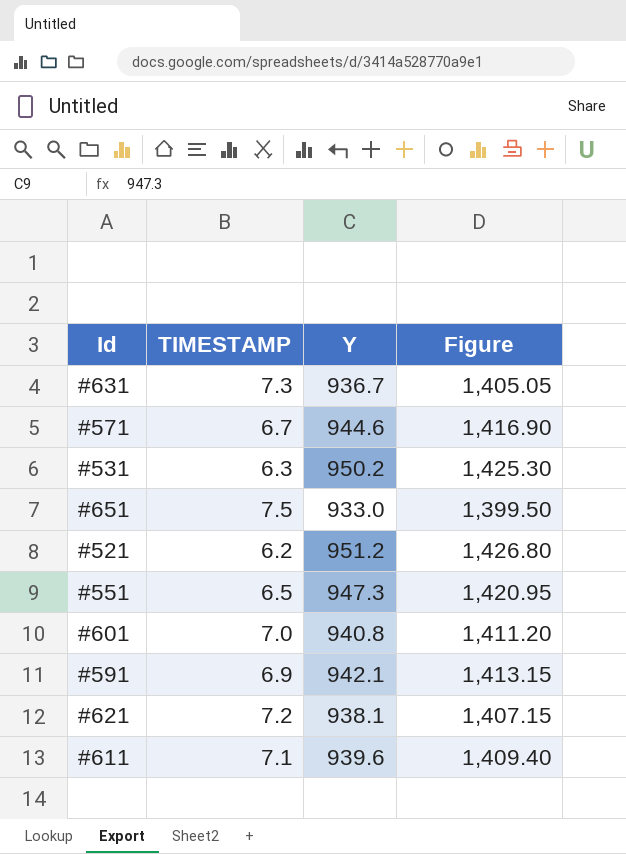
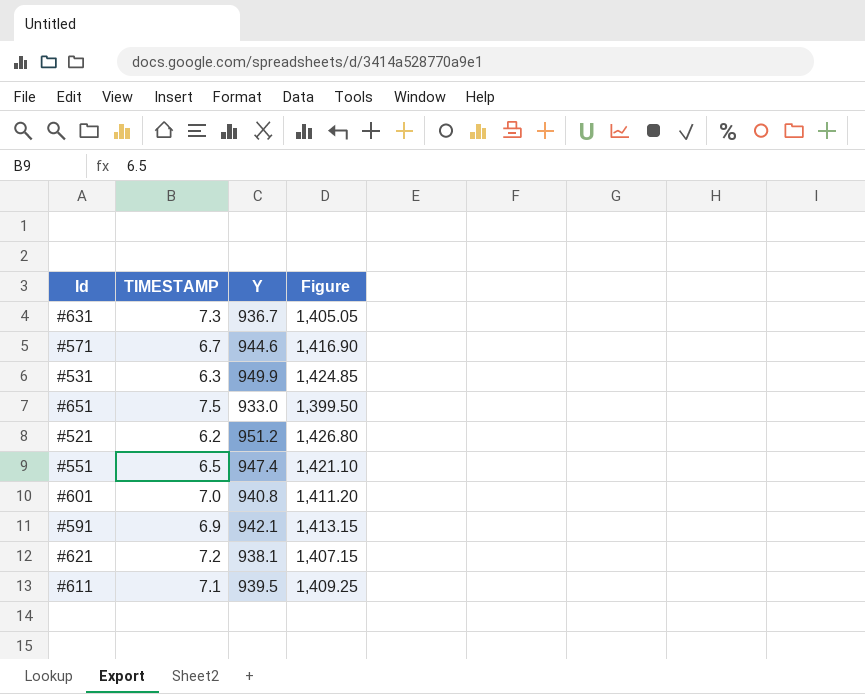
#531 | Y: 950.2 -> 949.9
#531 | Figure: 1,425.30 -> 1,424.85
#551 | Y: 947.3 -> 947.4
#551 | Figure: 1,420.95 -> 1,421.10
#611 | Y: 939.6 -> 939.5
#611 | Figure: 1,409.40 -> 1,409.25

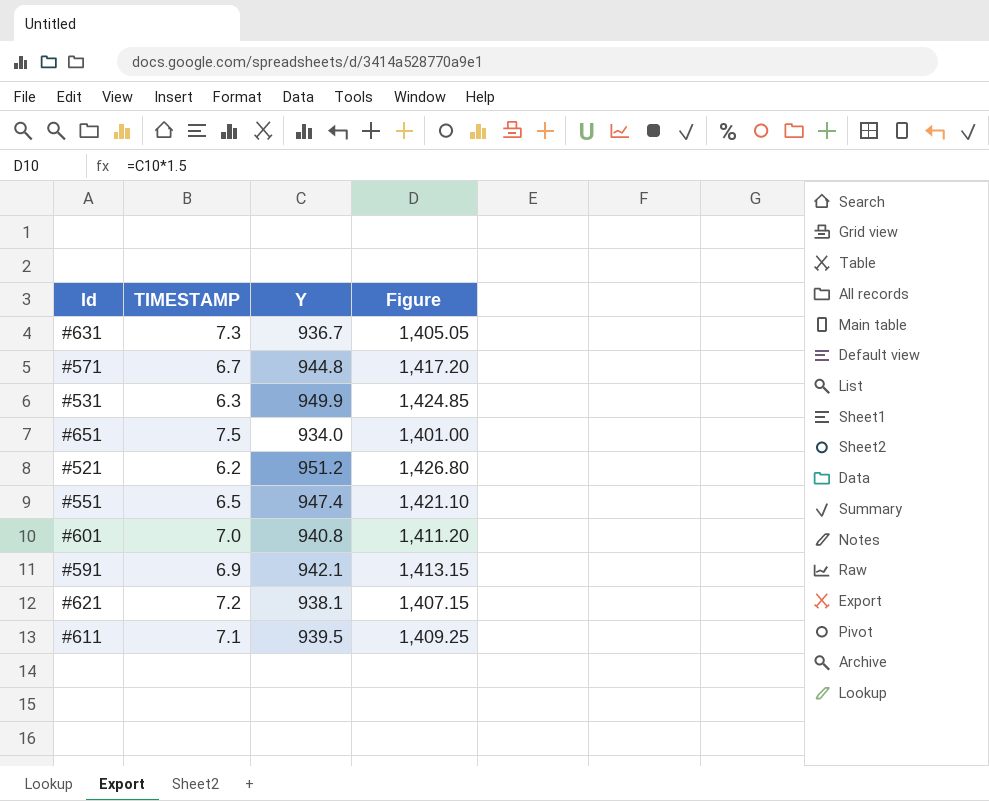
#571 | Y: 944.6 -> 944.8
#571 | Figure: 1,416.90 -> 1,417.20
#651 | Y: 933.0 -> 934.0
#651 | Figure: 1,399.50 -> 1,401.00

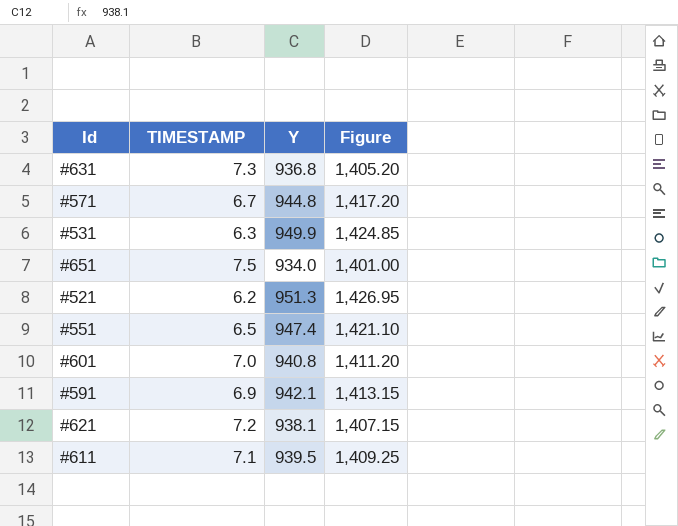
#631 | Y: 936.7 -> 936.8
#631 | Figure: 1,405.05 -> 1,405.20
#521 | Y: 951.2 -> 951.3
#521 | Figure: 1,426.80 -> 1,426.95

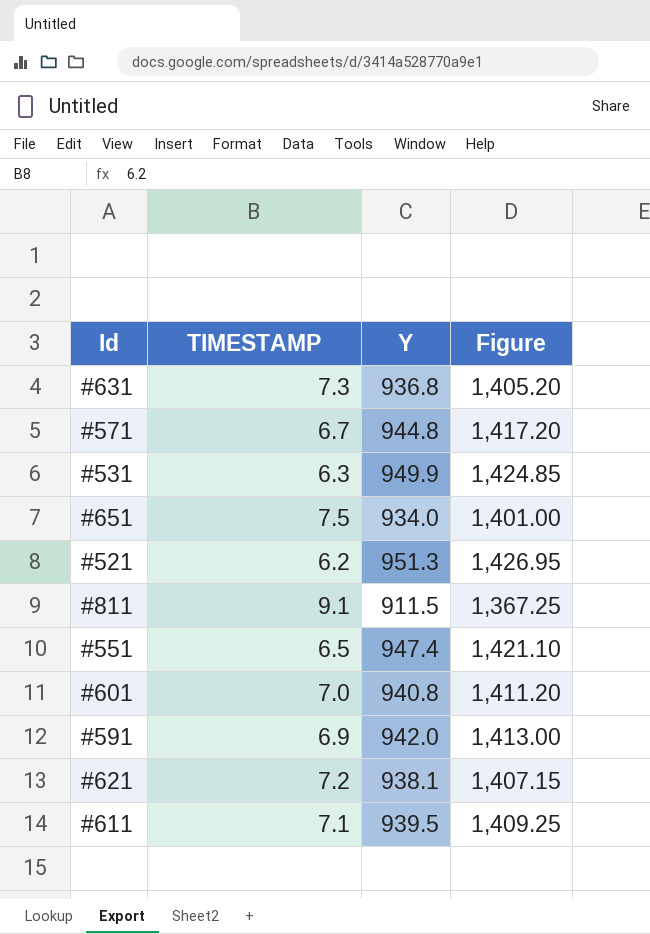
row #811: none -> 9.1 | 911.5 | 1,367.25
#591 | Y: 942.1 -> 942.0
#591 | Figure: 1,413.15 -> 1,413.00

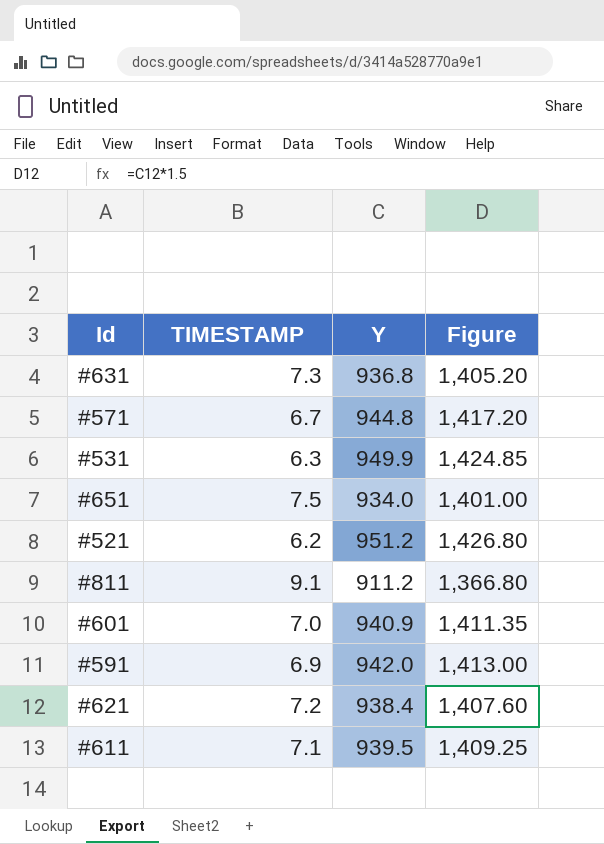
row #551: 6.5 | 947.4 | 1,421.10 -> none
#521 | Y: 951.3 -> 951.2
#521 | Figure: 1,426.95 -> 1,426.80
#811 | Y: 911.5 -> 911.2
#811 | Figure: 1,367.25 -> 1,366.80
#601 | Y: 940.8 -> 940.9
#601 | Figure: 1,411.20 -> 1,411.35
#621 | Y: 938.1 -> 938.4
#621 | Figure: 1,407.15 -> 1,407.60

